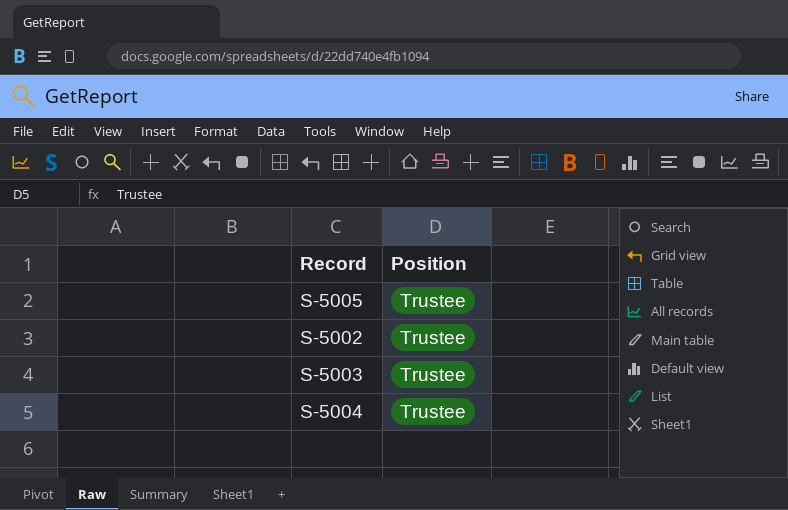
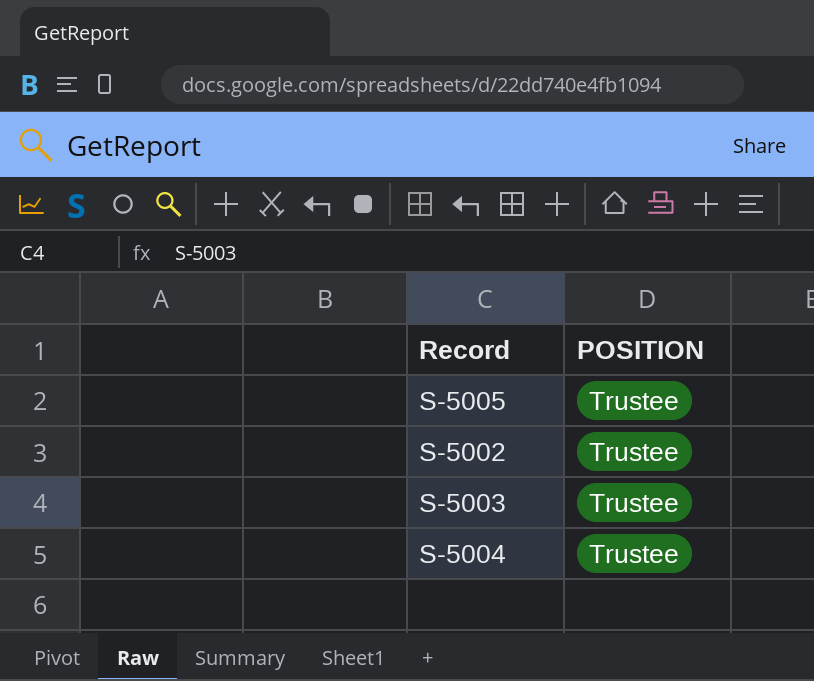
column name: Position -> POSITION

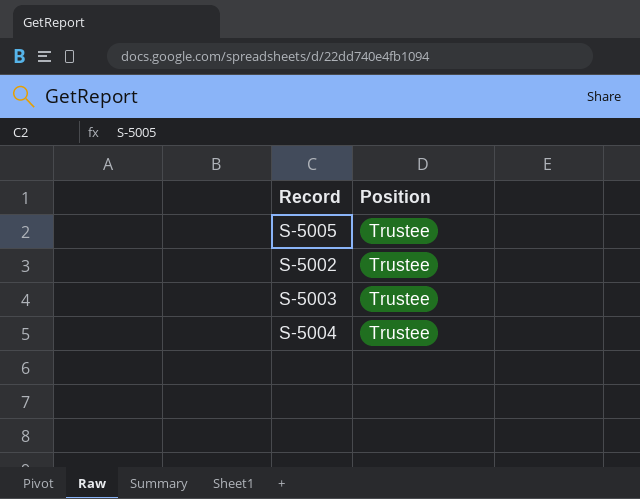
column name: POSITION -> Position

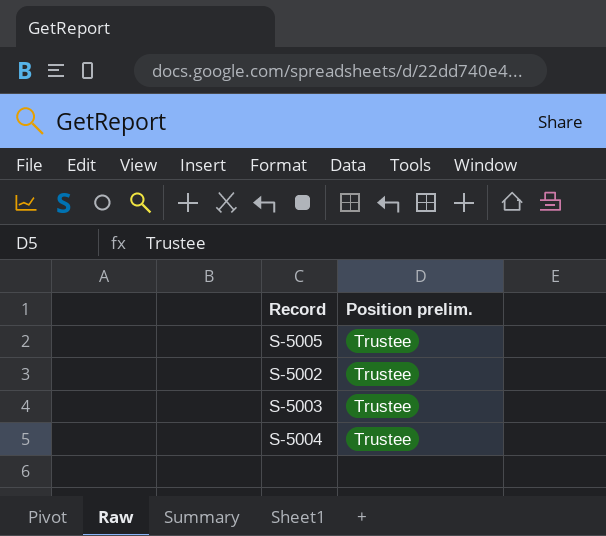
column name: Position -> Position prelim.

